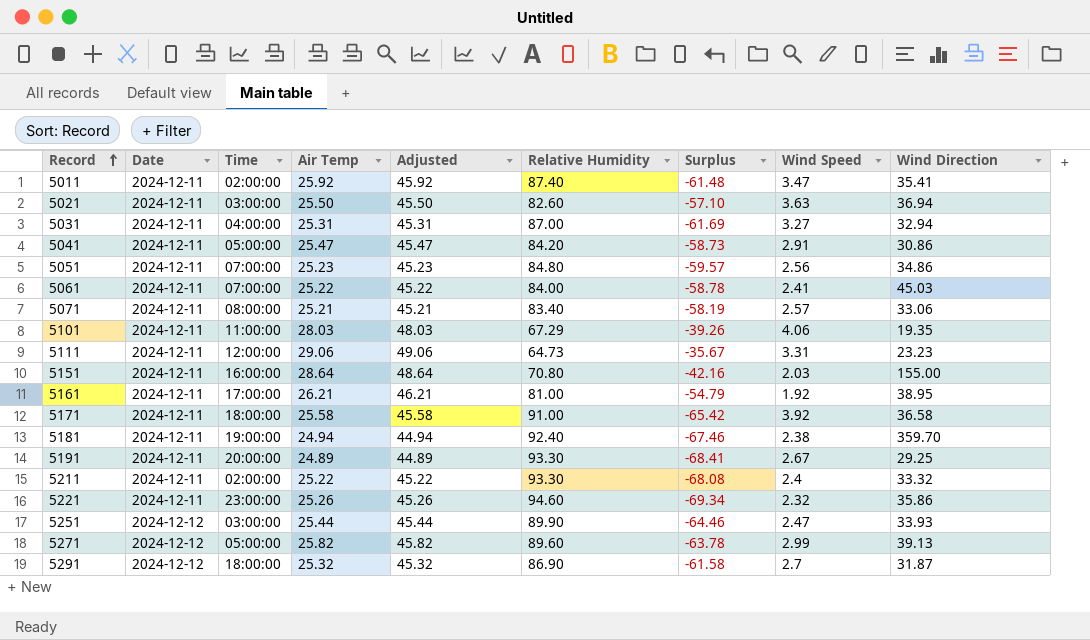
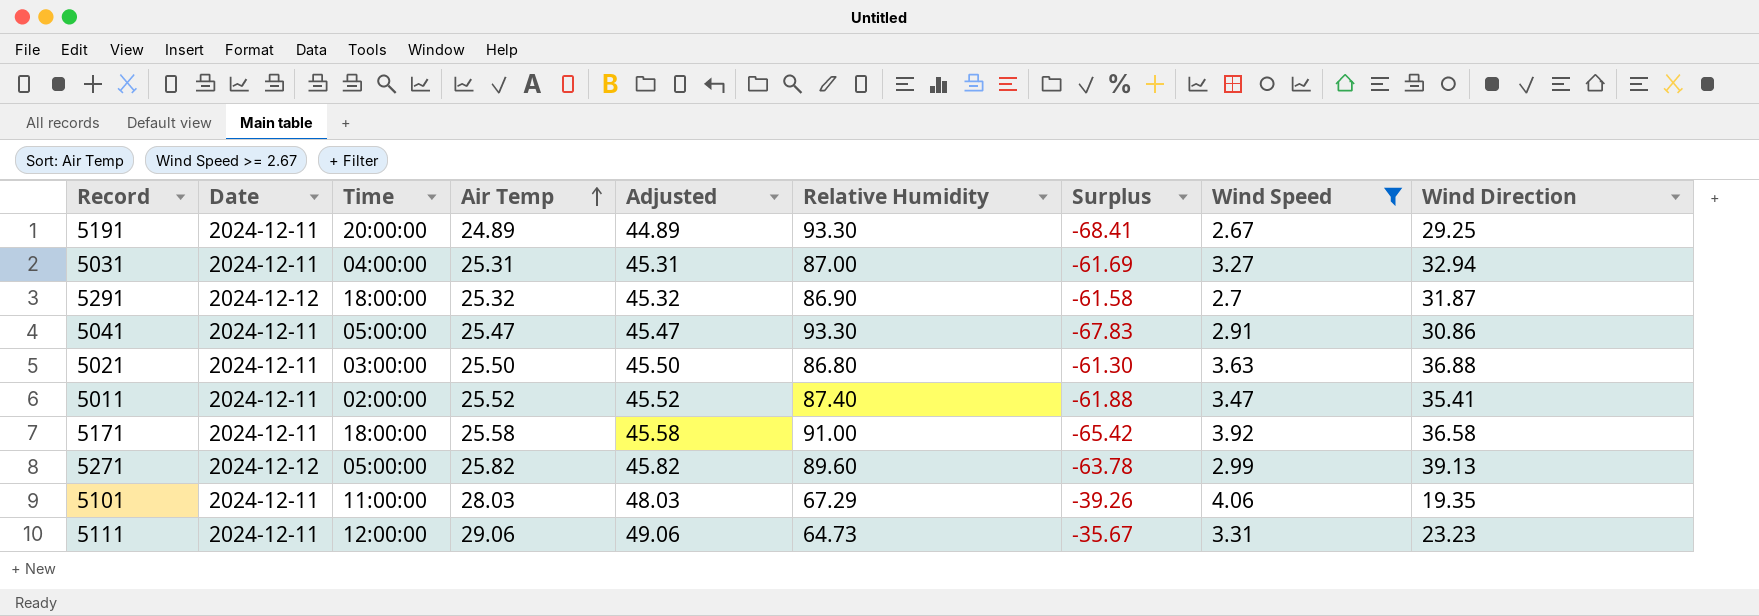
filter: none -> Wind Speed >= 2.67
row order: Record ascending -> Air Temp ascending
5041 | Relative Humidity: 84.20 -> 93.30
5041 | Surplus: -58.73 -> -67.83
5021 | Relative Humidity: 82.60 -> 86.80
5021 | Surplus: -57.10 -> -61.30
5021 | Wind Direction: 36.94 -> 36.88
5011 | Air Temp: 25.92 -> 25.52
5011 | Adjusted: 45.92 -> 45.52
5011 | Surplus: -61.48 -> -61.88

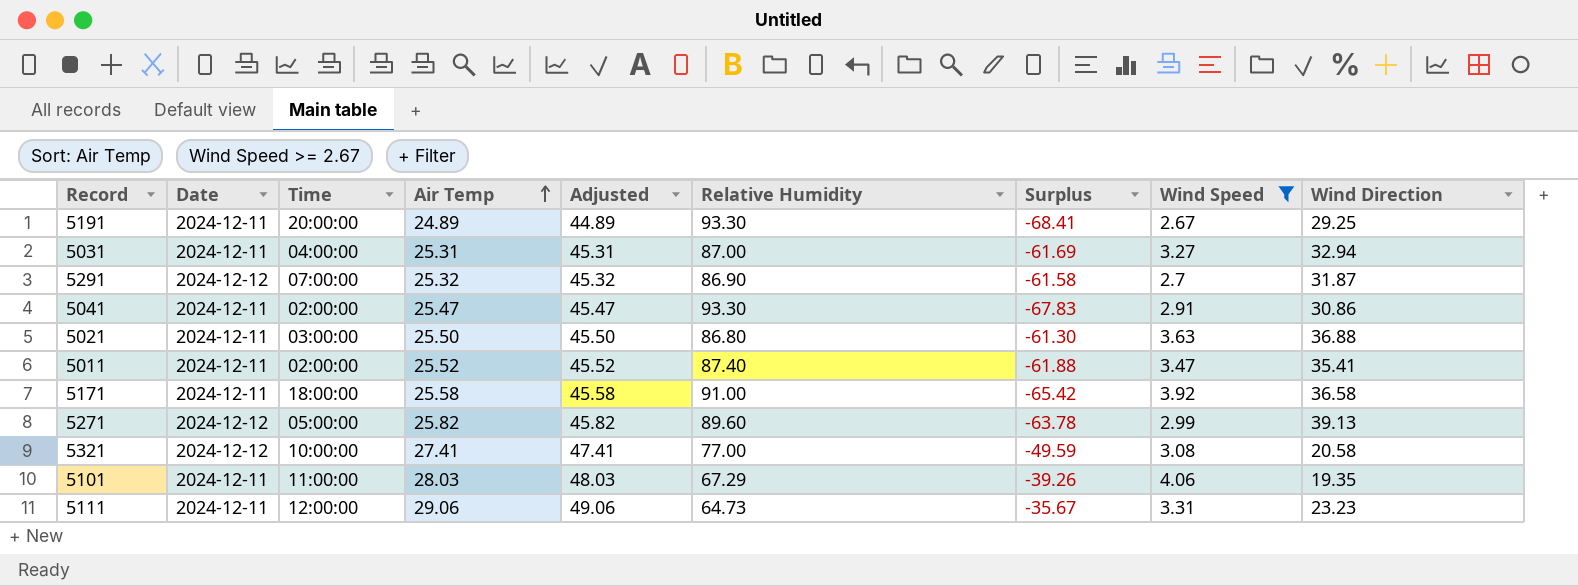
5291 | Time: 18:00:00 -> 07:00:00
5041 | Time: 05:00:00 -> 02:00:00
row 5321: none -> 2024-12-12 | 10:00:00 | 27.41 | 47.41 | 77.00 | -49.59 | 3.08 | 20.58

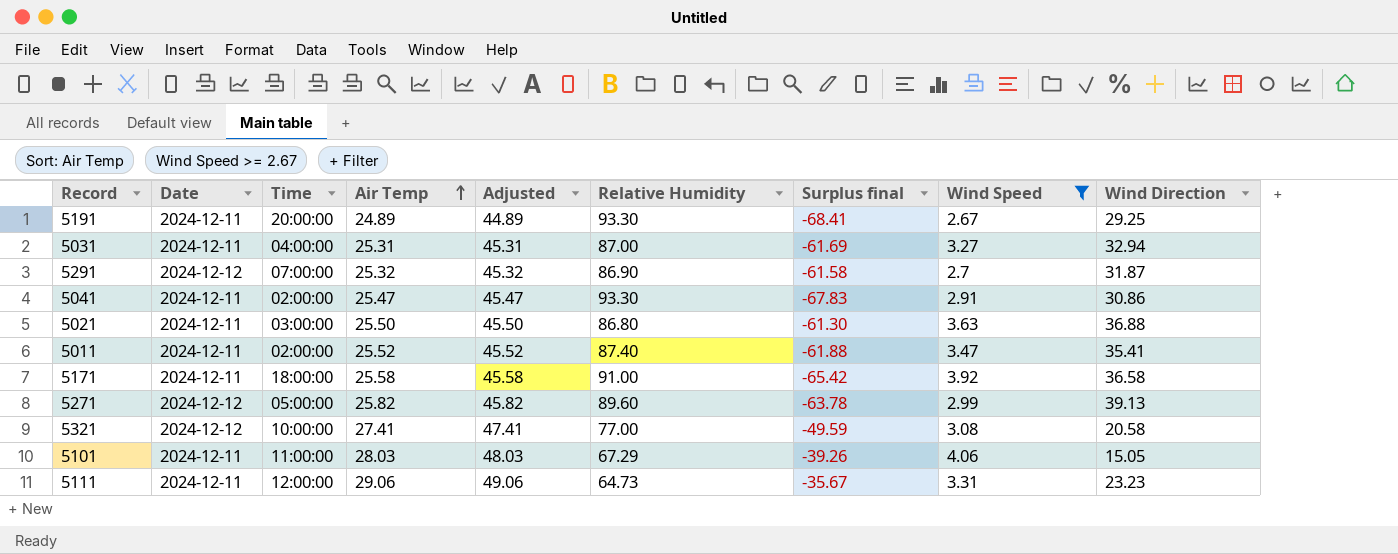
column name: Surplus -> Surplus final
5101 | Wind Direction: 19.35 -> 15.05

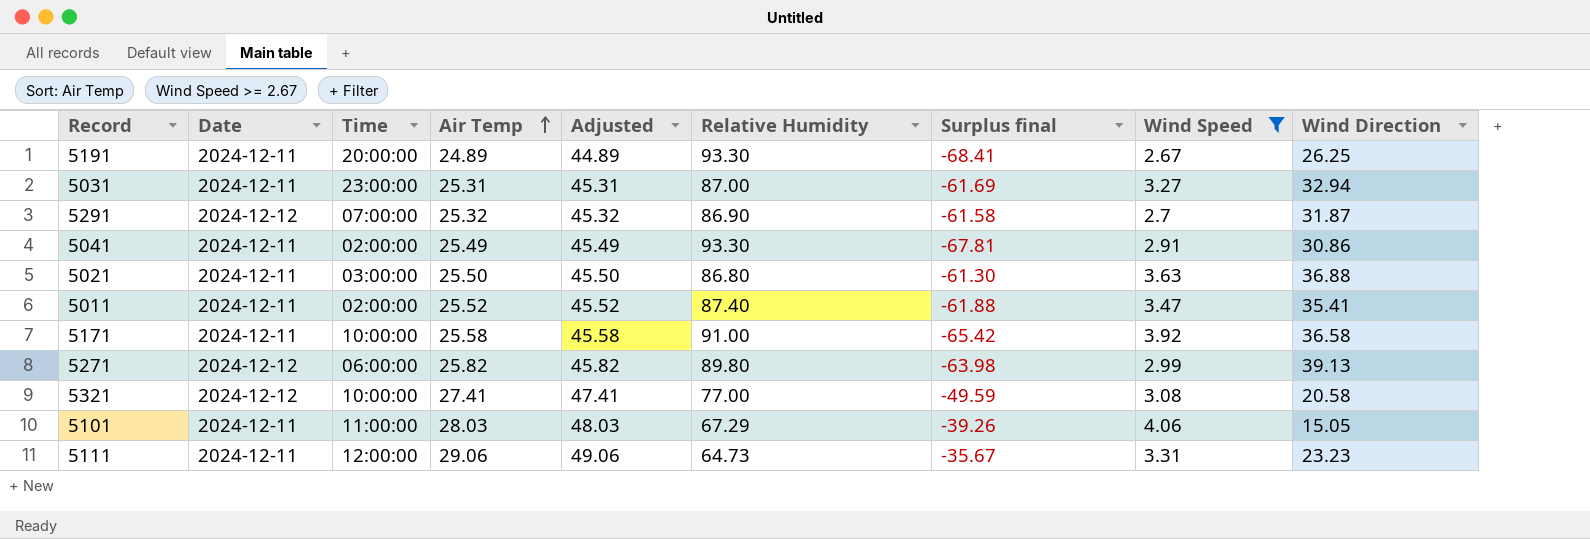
5191 | Wind Direction: 29.25 -> 26.25
5031 | Time: 04:00:00 -> 23:00:00
5041 | Air Temp: 25.47 -> 25.49
5041 | Adjusted: 45.47 -> 45.49
5041 | Surplus final: -67.83 -> -67.81
5171 | Time: 18:00:00 -> 10:00:00
5271 | Time: 05:00:00 -> 06:00:00
5271 | Relative Humidity: 89.60 -> 89.80
5271 | Surplus final: -63.78 -> -63.98

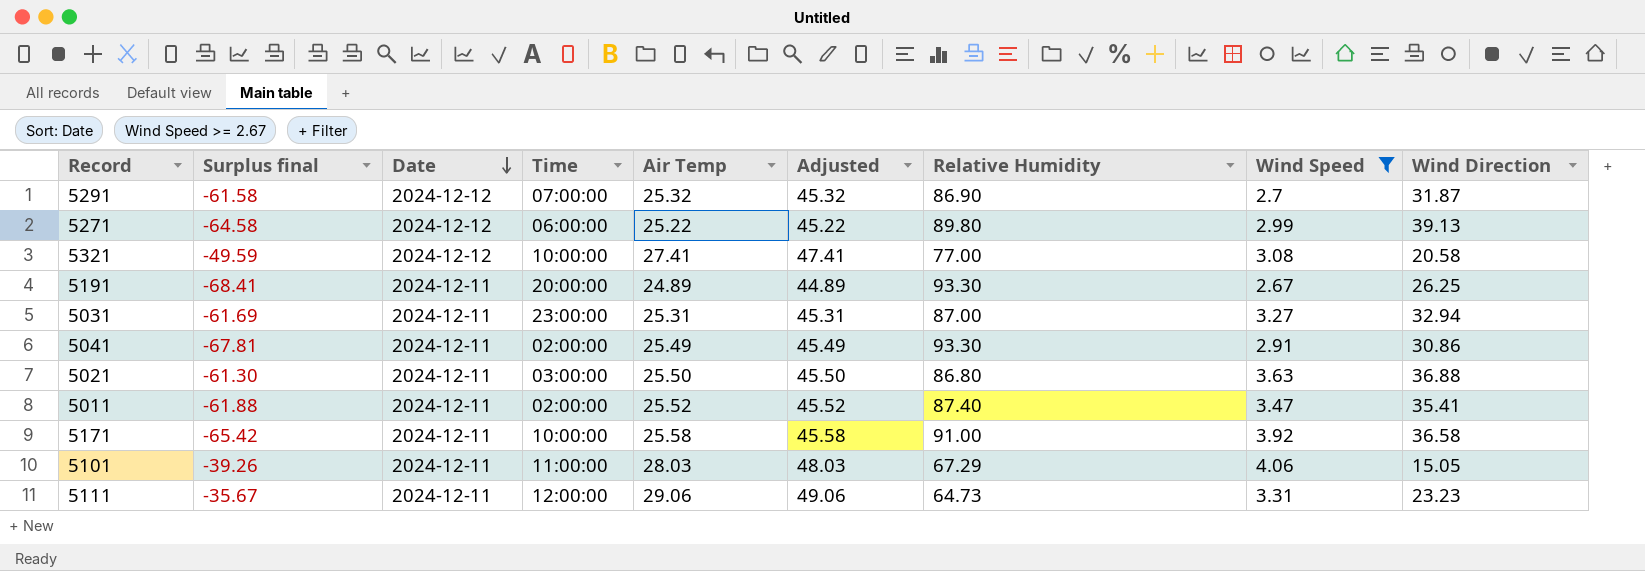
row order: Air Temp ascending -> Date descending
column Surplus final | position: 7 -> 2
5271 | Surplus final: -63.98 -> -64.58
5271 | Air Temp: 25.82 -> 25.22
5271 | Adjusted: 45.82 -> 45.22

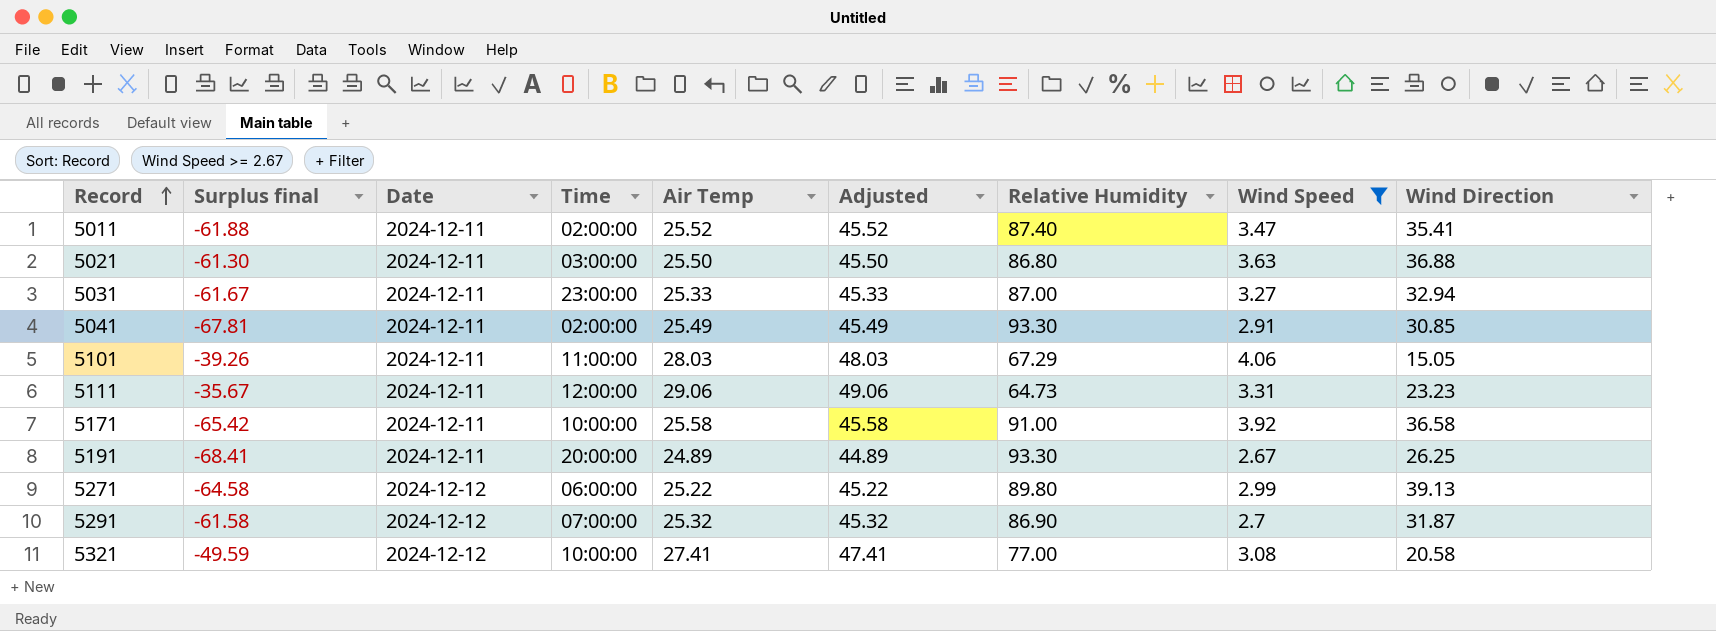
row order: Date descending -> Record ascending
5031 | Surplus final: -61.69 -> -61.67
5031 | Air Temp: 25.31 -> 25.33
5031 | Adjusted: 45.31 -> 45.33
5041 | Wind Direction: 30.86 -> 30.85

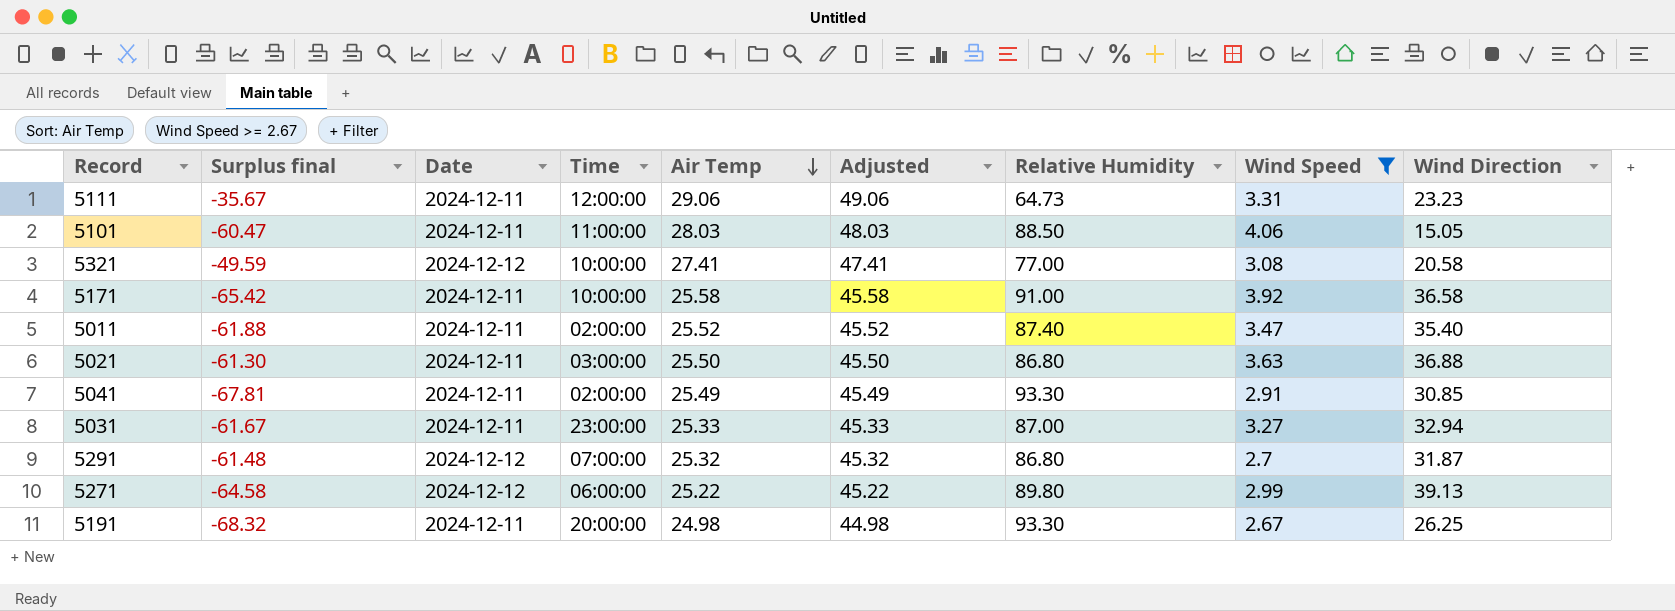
row order: Record ascending -> Air Temp descending
5101 | Surplus final: -39.26 -> -60.47
5101 | Relative Humidity: 67.29 -> 88.50
5011 | Wind Direction: 35.41 -> 35.40
5291 | Surplus final: -61.58 -> -61.48
5291 | Relative Humidity: 86.90 -> 86.80
5191 | Surplus final: -68.41 -> -68.32
5191 | Air Temp: 24.89 -> 24.98
5191 | Adjusted: 44.89 -> 44.98

